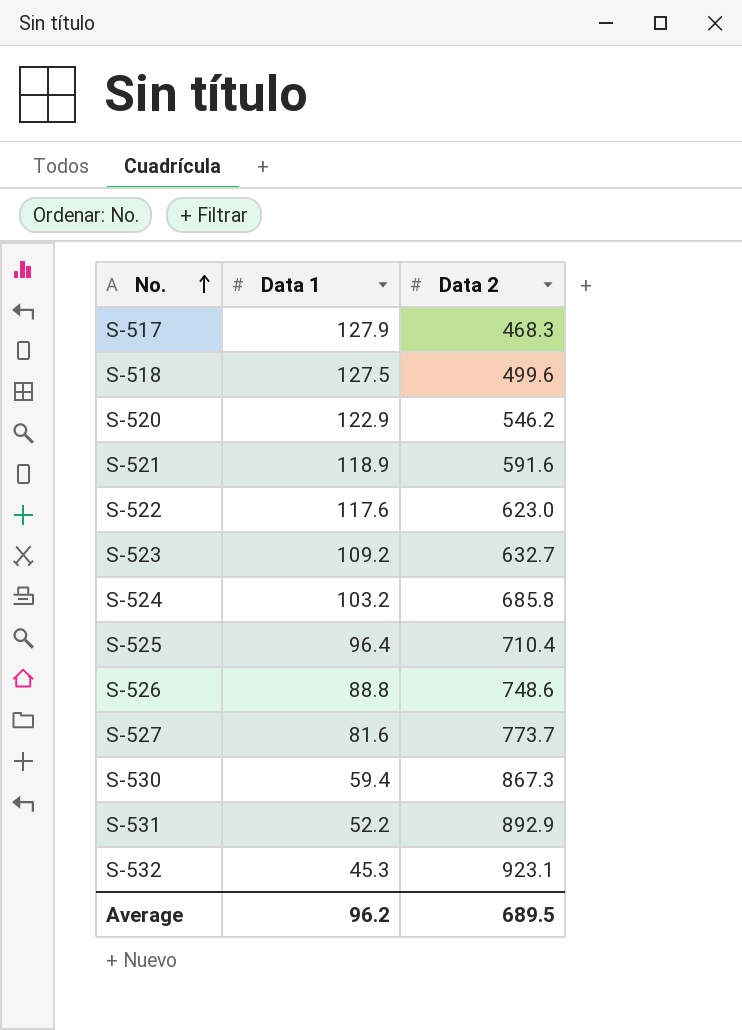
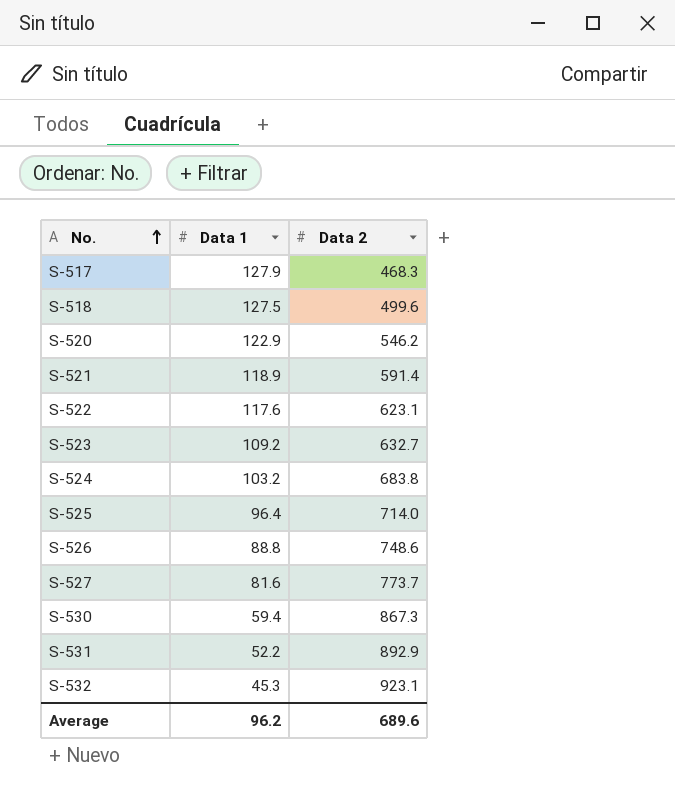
S-521 | Data 2: 591.6 -> 591.4
S-522 | Data 2: 623.0 -> 623.1
S-524 | Data 2: 685.8 -> 683.8
S-525 | Data 2: 710.4 -> 714.0
Average | Data 2: 689.5 -> 689.6

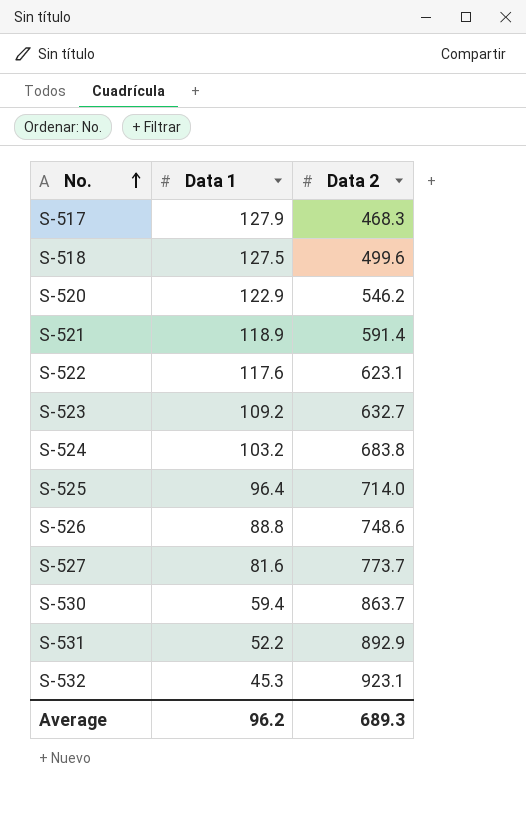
S-530 | Data 2: 867.3 -> 863.7
Average | Data 2: 689.6 -> 689.3

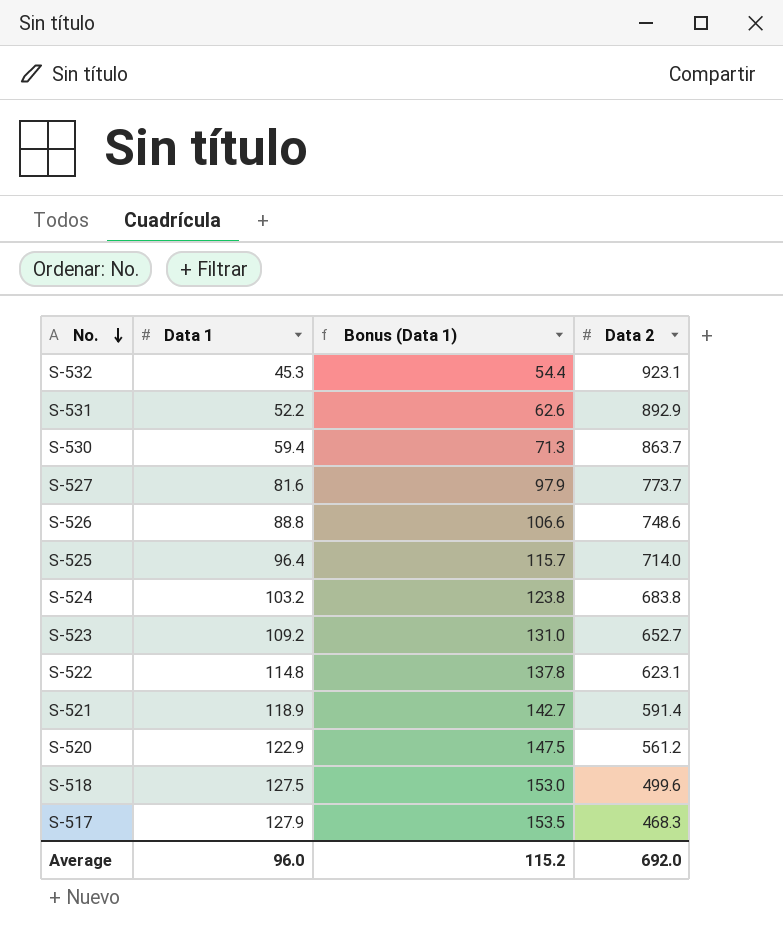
row order: No. ascending -> No. descending
column Bonus (Data 1) | formula: none -> [Data 1] * 1.2
S-523 | Data 2: 632.7 -> 652.7
S-522 | Data 1: 117.6 -> 114.8
S-520 | Data 2: 546.2 -> 561.2
Average | Data 1: 96.2 -> 96.0
Average | Data 2: 689.3 -> 692.0

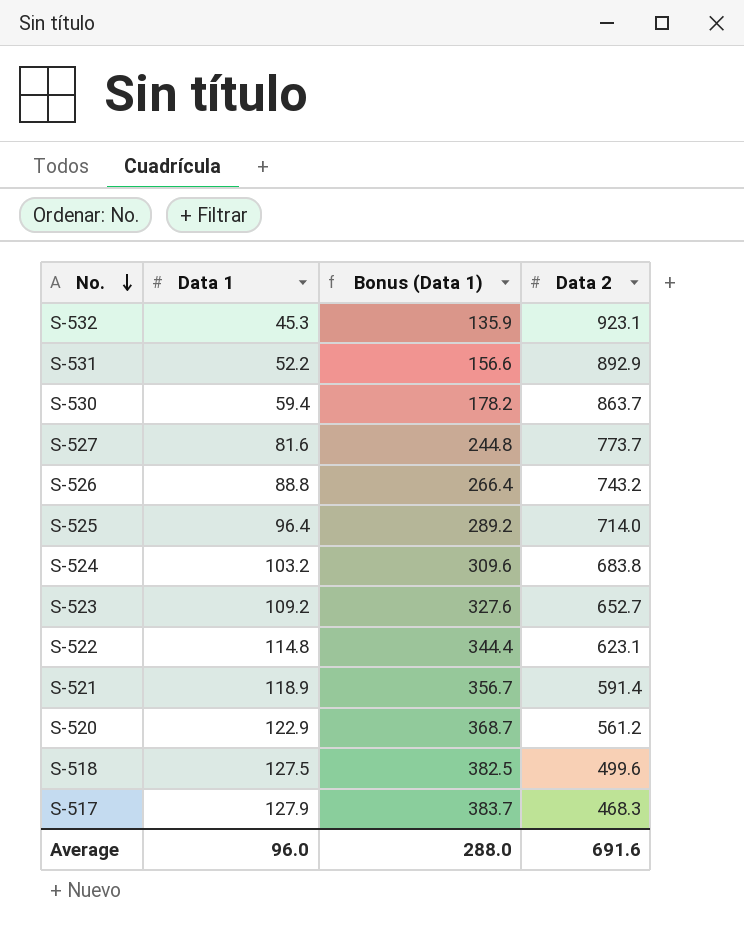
column Bonus (Data 1) | formula: [Data 1] * 1.2 -> [Data 1] * 3
S-526 | Data 2: 748.6 -> 743.2
Average | Bonus (Data 1): 115.2 -> 288.0
Average | Data 2: 692.0 -> 691.6

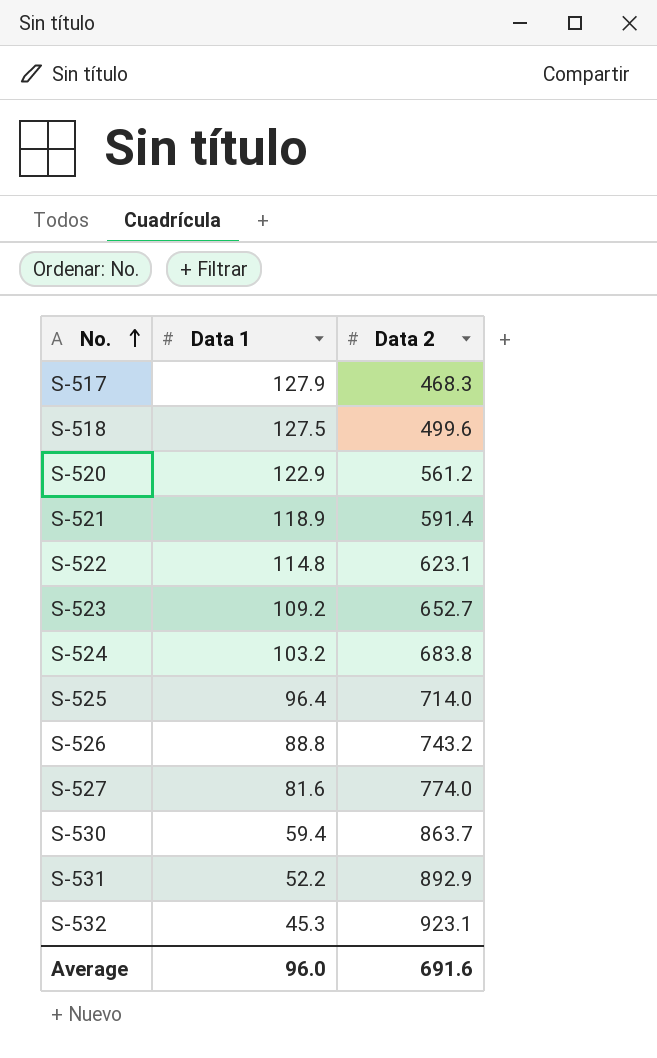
row order: No. descending -> No. ascending
column Bonus (Data 1) | formula: [Data 1] * 3 -> none
S-527 | Data 2: 773.7 -> 774.0

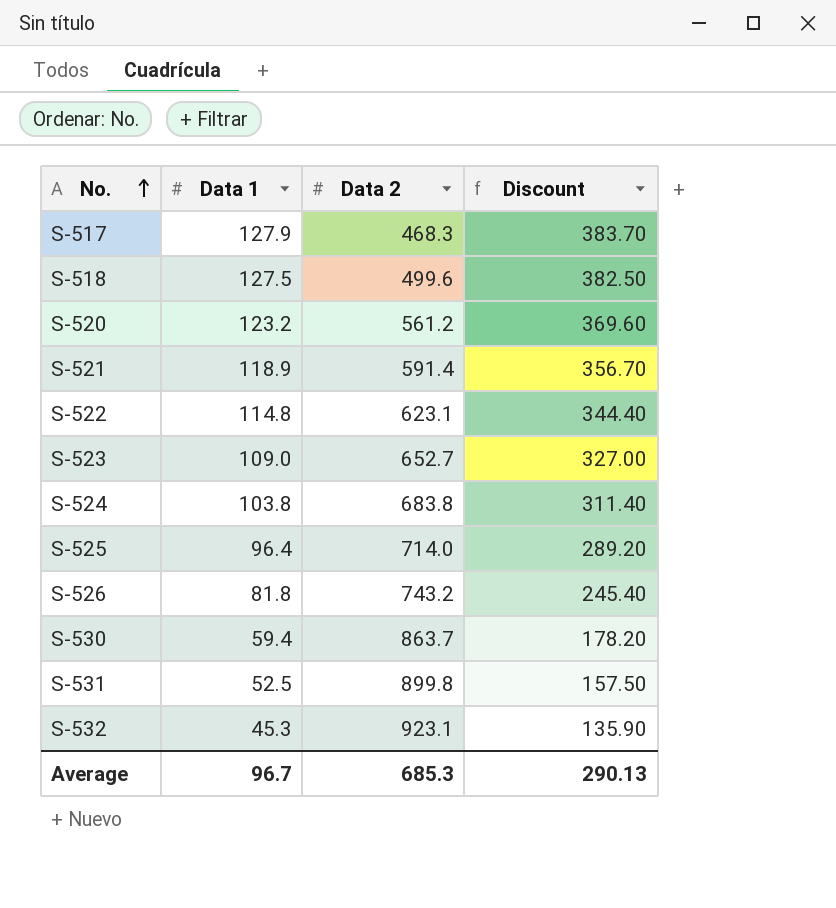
column Discount | formula: none -> [Data 1] * 3
row S-527: 81.6 | 774.0 -> none
S-520 | Data 1: 122.9 -> 123.2
S-523 | Data 1: 109.2 -> 109.0
S-524 | Data 1: 103.2 -> 103.8
S-526 | Data 1: 88.8 -> 81.8
S-531 | Data 1: 52.2 -> 52.5
S-531 | Data 2: 892.9 -> 899.8
Average | Data 1: 96.0 -> 96.7
Average | Data 2: 691.6 -> 685.3

